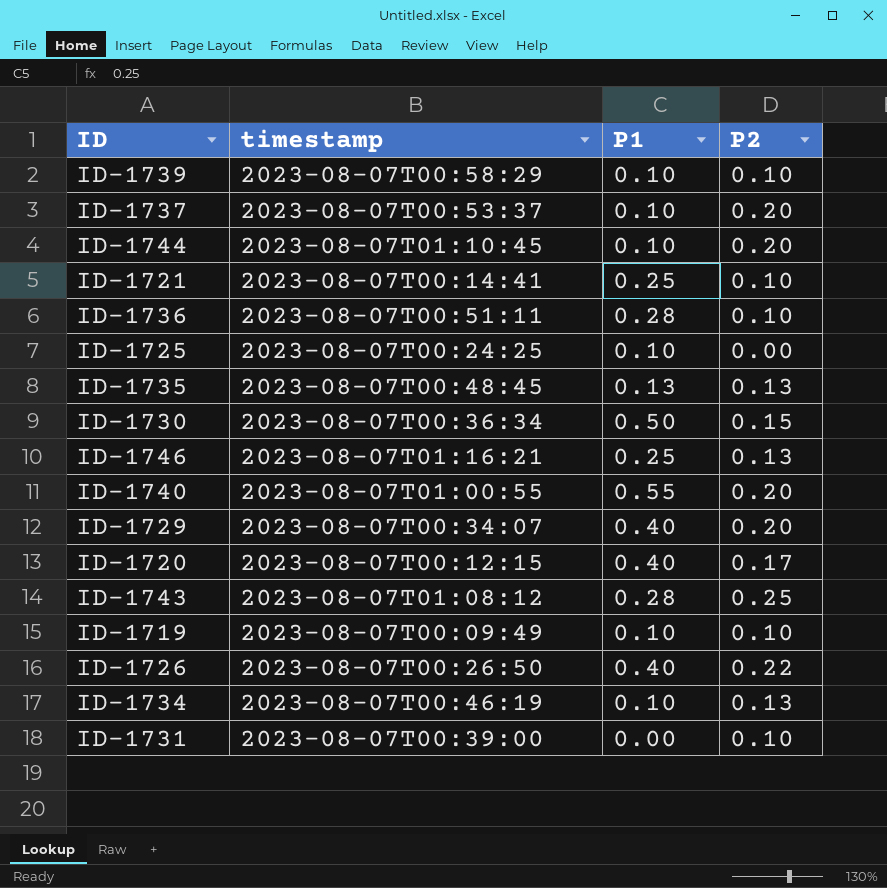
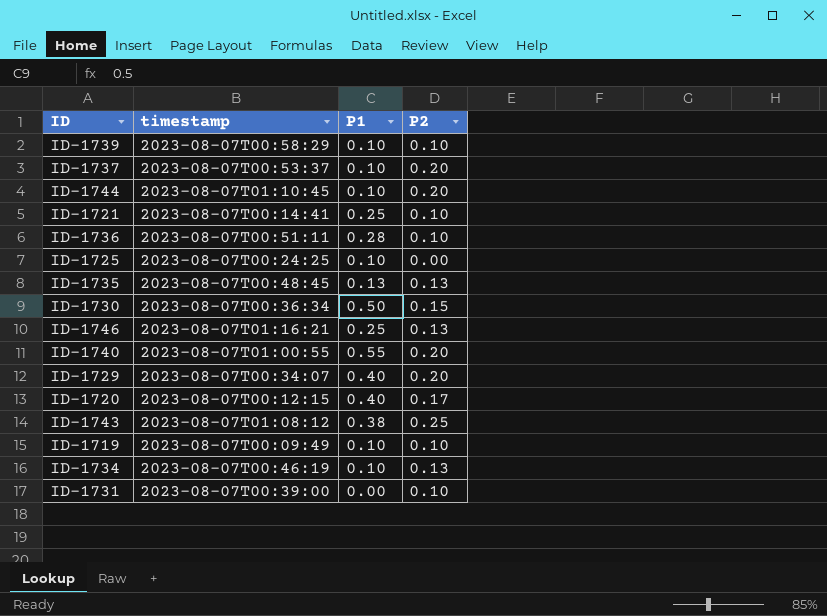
row ID-1726: 2023-08-07T00:26:50 | 0.40 | 0.22 -> none
ID-1743 | P1: 0.28 -> 0.38

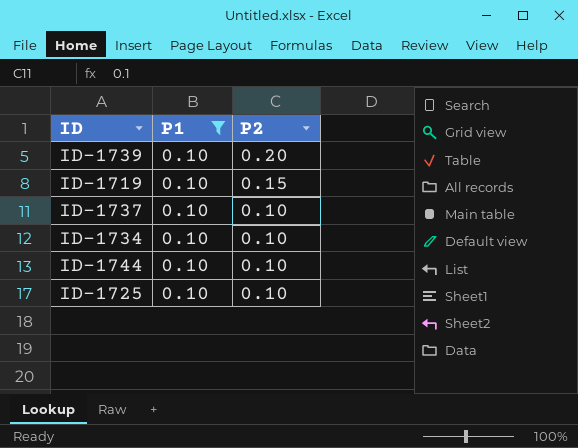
filter: none -> P1 = 0.10
row order: none -> P2 descending
column timestamp | position: 2 -> none
ID-1739 | P2: 0.10 -> 0.20
ID-1719 | P2: 0.10 -> 0.15
ID-1737 | P2: 0.20 -> 0.10
ID-1734 | P2: 0.13 -> 0.10
ID-1744 | P2: 0.20 -> 0.10
ID-1725 | P2: 0.00 -> 0.10

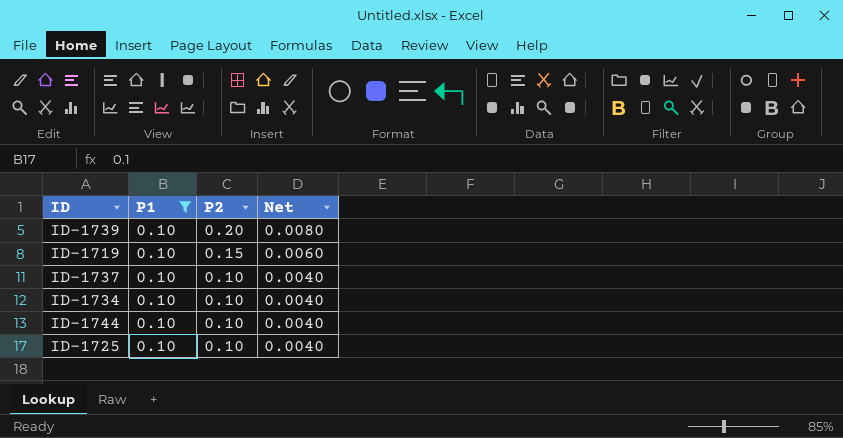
column Net | formula: none -> [P2] * 0.04

